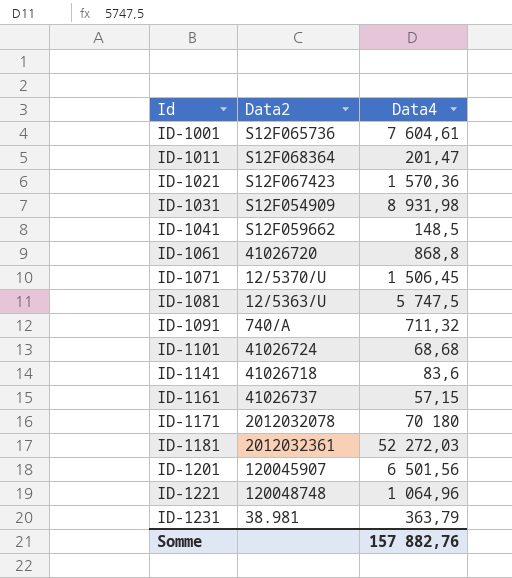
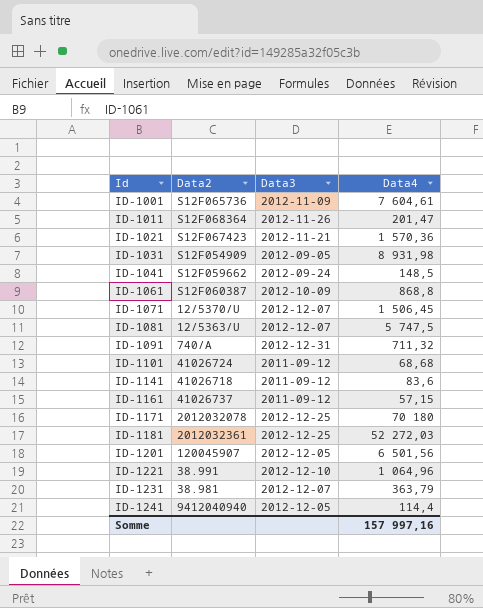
column Data3 | position: none -> 3
ID-1061 | Data2: 41026720 -> S12F060387
ID-1221 | Data2: 120048748 -> 38.991
row ID-1241: none -> 9412040940 | 2012-12-05 | 114,4
Somme | Data4: 157 882,76 -> 157 997,16

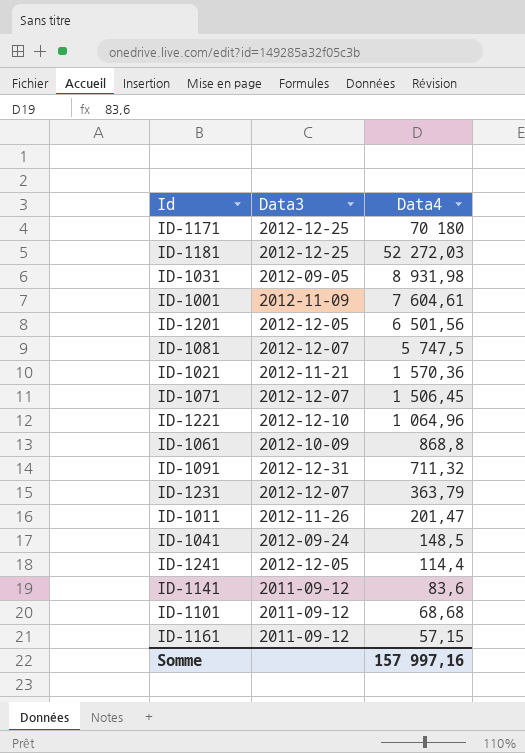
row order: Id ascending -> Data4 descending
column Data2 | position: 2 -> none

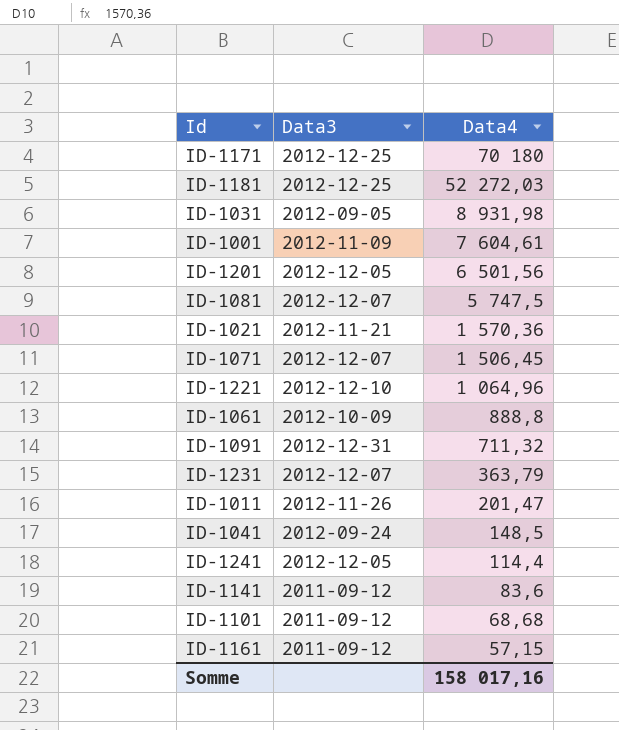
ID-1061 | Data4: 868,8 -> 888,8
Somme | Data4: 157 997,16 -> 158 017,16

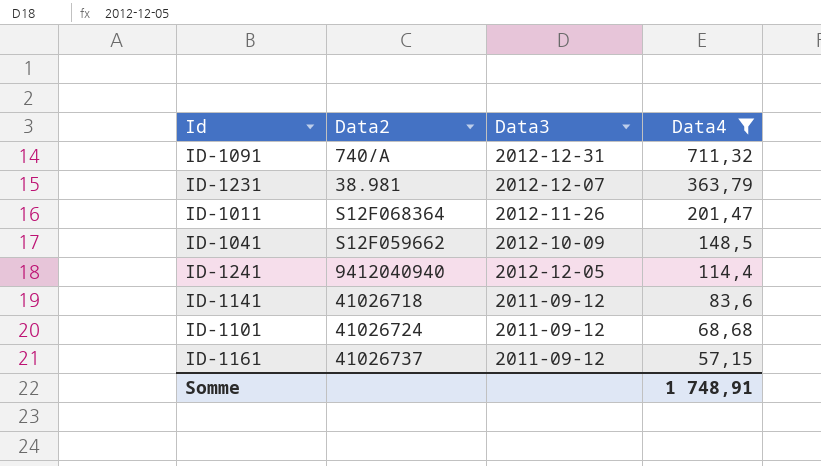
filter: none -> Data4 <= 711,32
column Data2 | position: none -> 2
ID-1041 | Data3: 2012-09-24 -> 2012-10-09
Somme | Data4: 158 017,16 -> 1 748,91

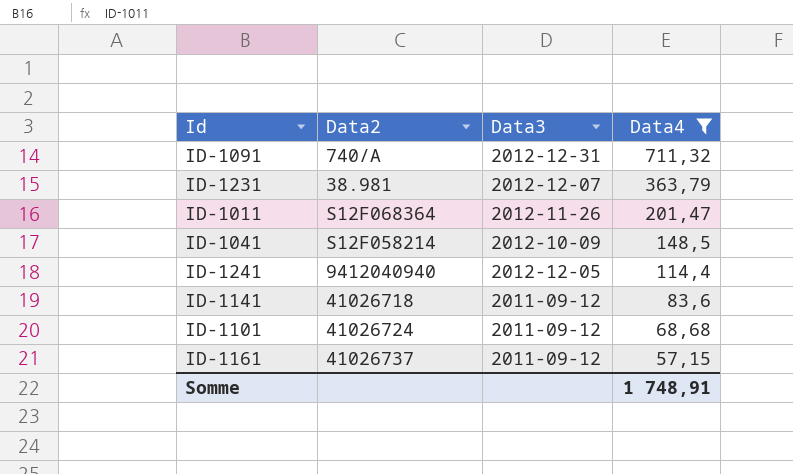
ID-1041 | Data2: S12F059662 -> S12F058214

